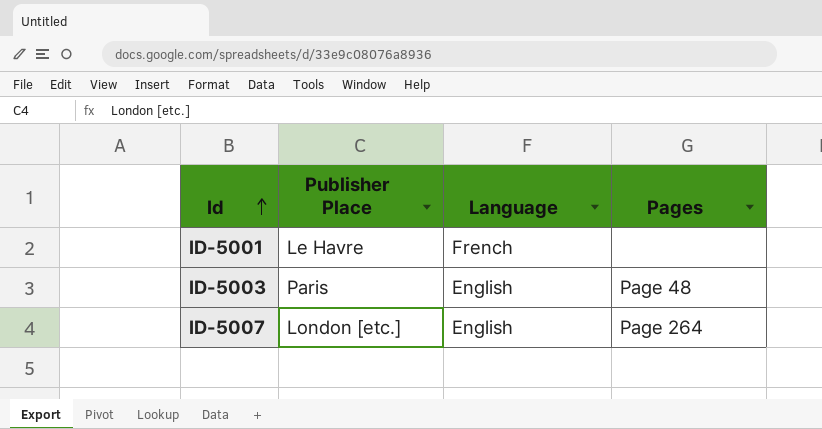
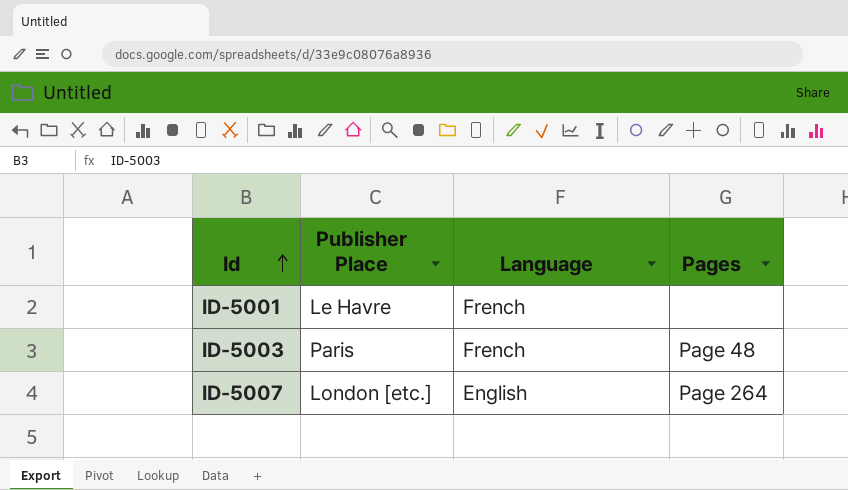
ID-5003 | Language: English -> French

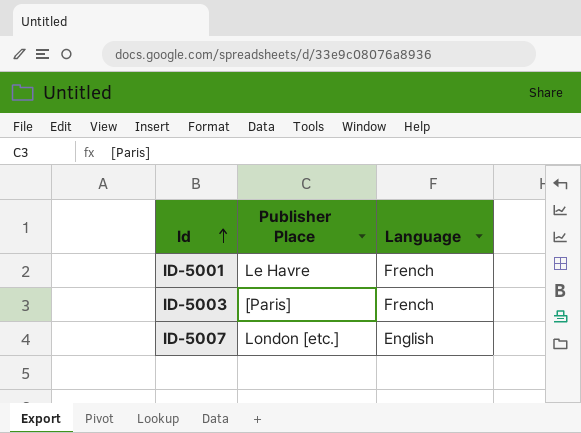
column Pages | position: 4 -> none
ID-5003 | Publisher Place: Paris -> [Paris]

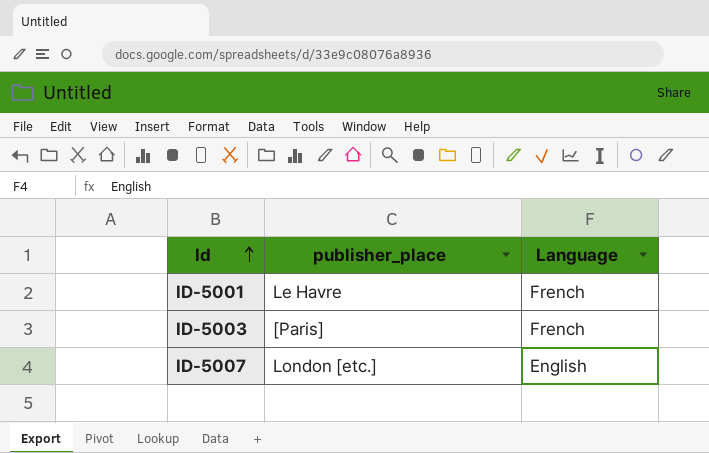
column name: Publisher Place -> publisher_place

